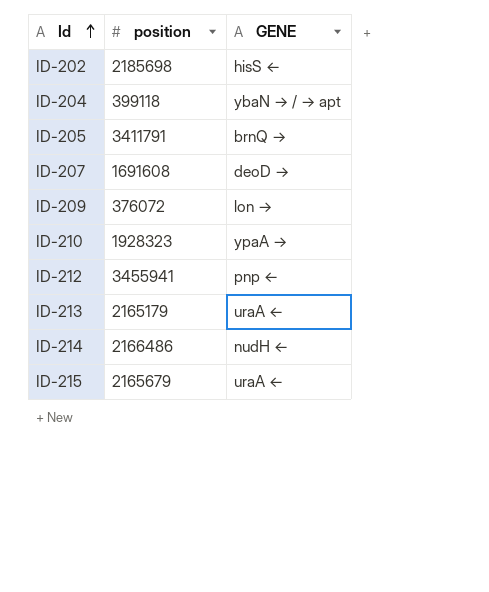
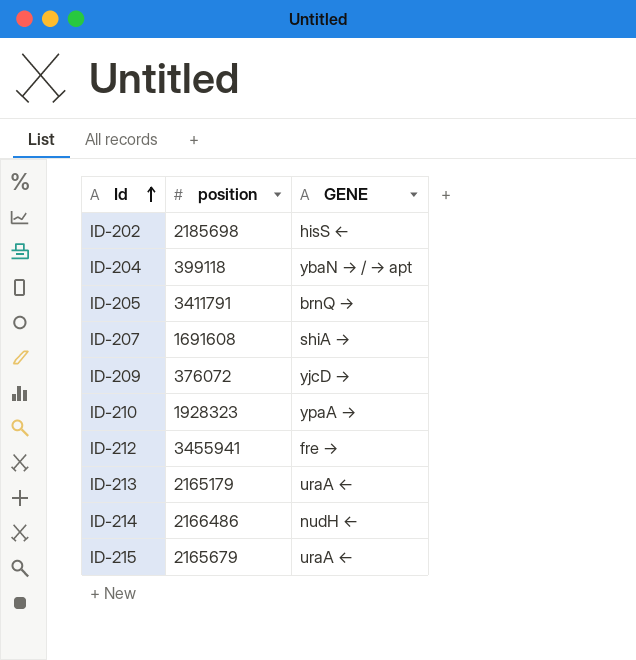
ID-207 | GENE: deoD → -> shiA →
ID-209 | GENE: lon → -> yjcD →
ID-212 | GENE: pnp ← -> fre →

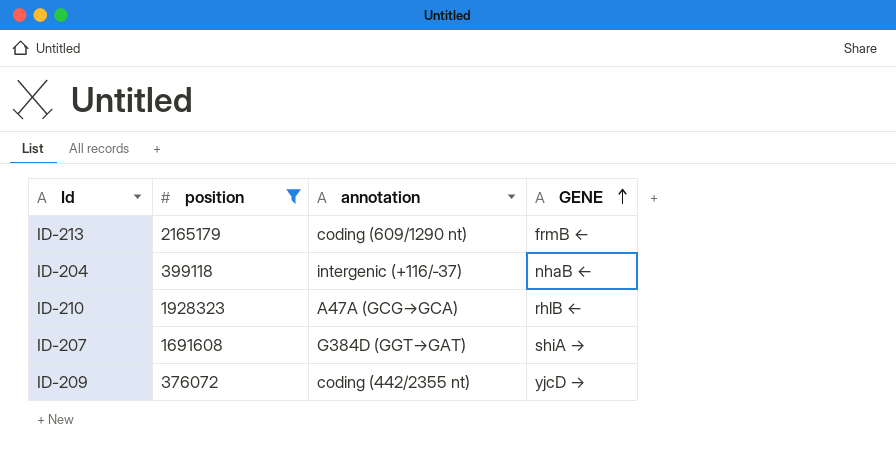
filter: none -> position <= 2165179
row order: Id ascending -> GENE ascending
column annotation | position: none -> 3
ID-213 | GENE: uraA ← -> frmB ←
ID-204 | GENE: ybaN → / → apt -> nhaB ←
ID-210 | GENE: ypaA → -> rhlB ←

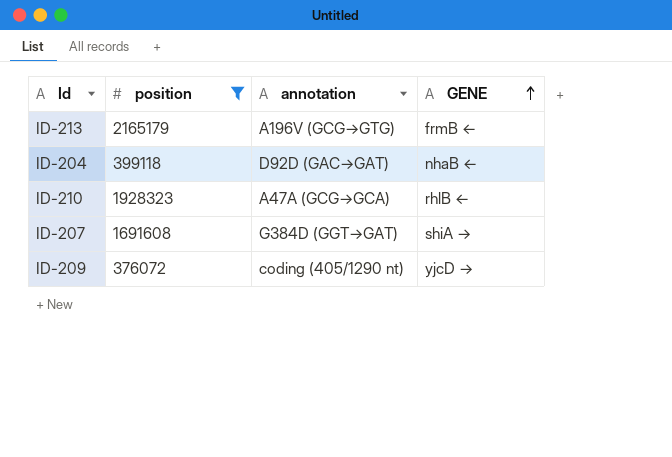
ID-213 | annotation: coding (609/1290 nt) -> A196V (GCG→GTG)
ID-204 | annotation: intergenic (+116/‑37) -> D92D (GAC→GAT)
ID-209 | annotation: coding (442/2355 nt) -> coding (405/1290 nt)

